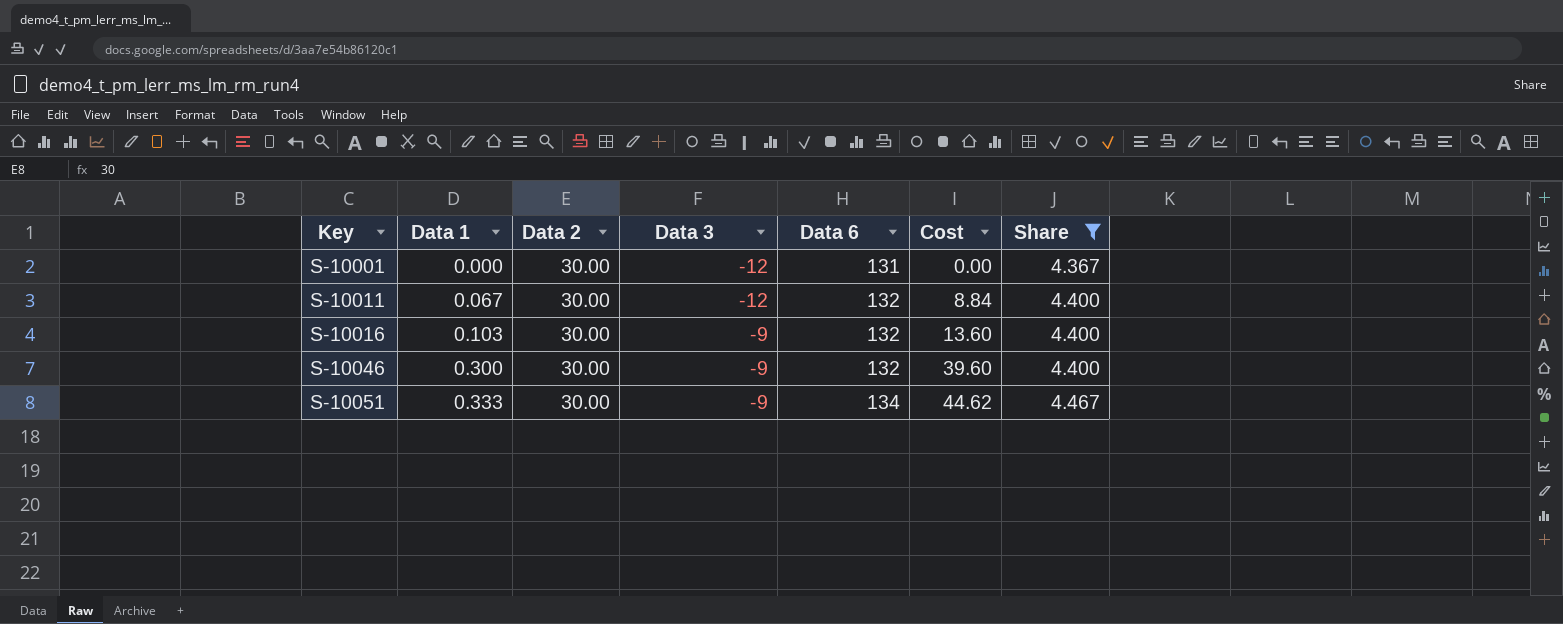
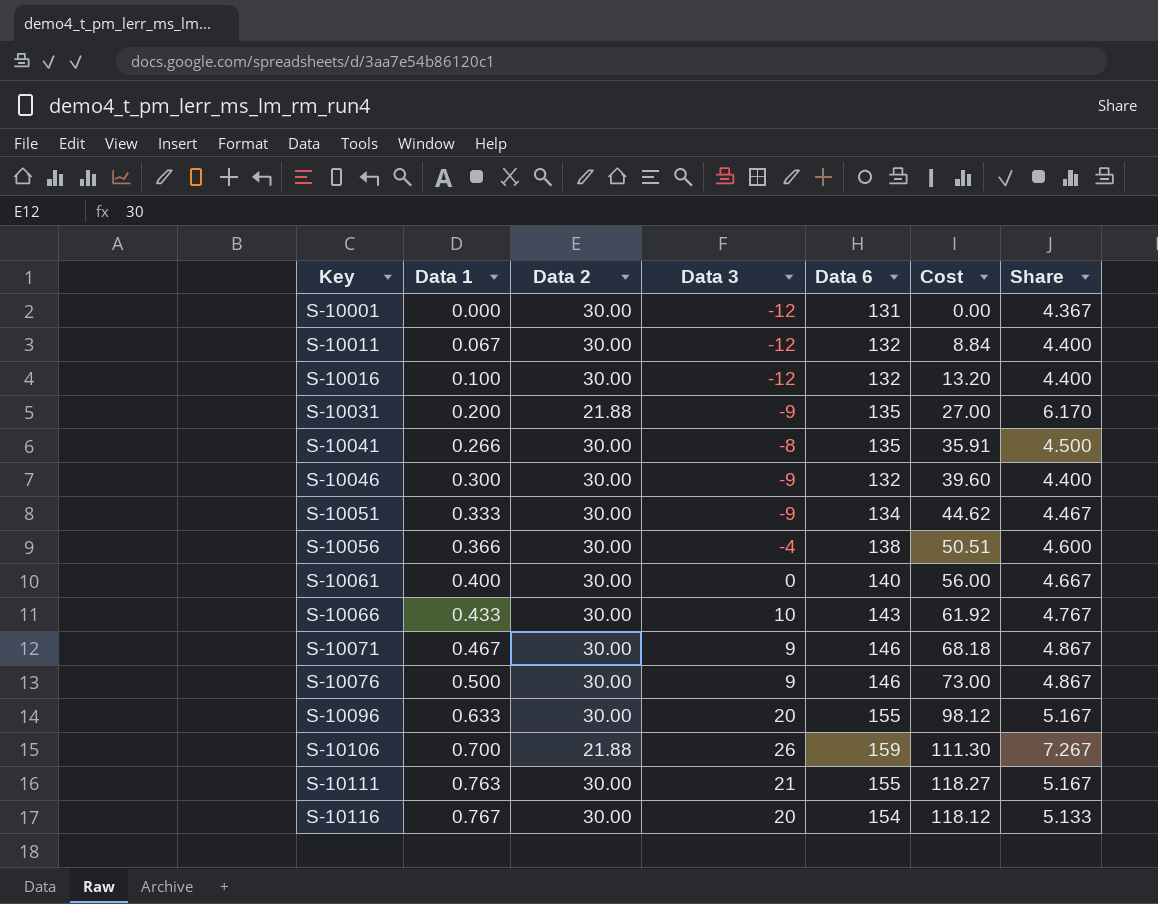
filter: Share <= 4.467 -> none
S-10016 | Data 1: 0.103 -> 0.100
S-10016 | Data 3: -9 -> -12
S-10016 | Cost: 13.60 -> 13.20

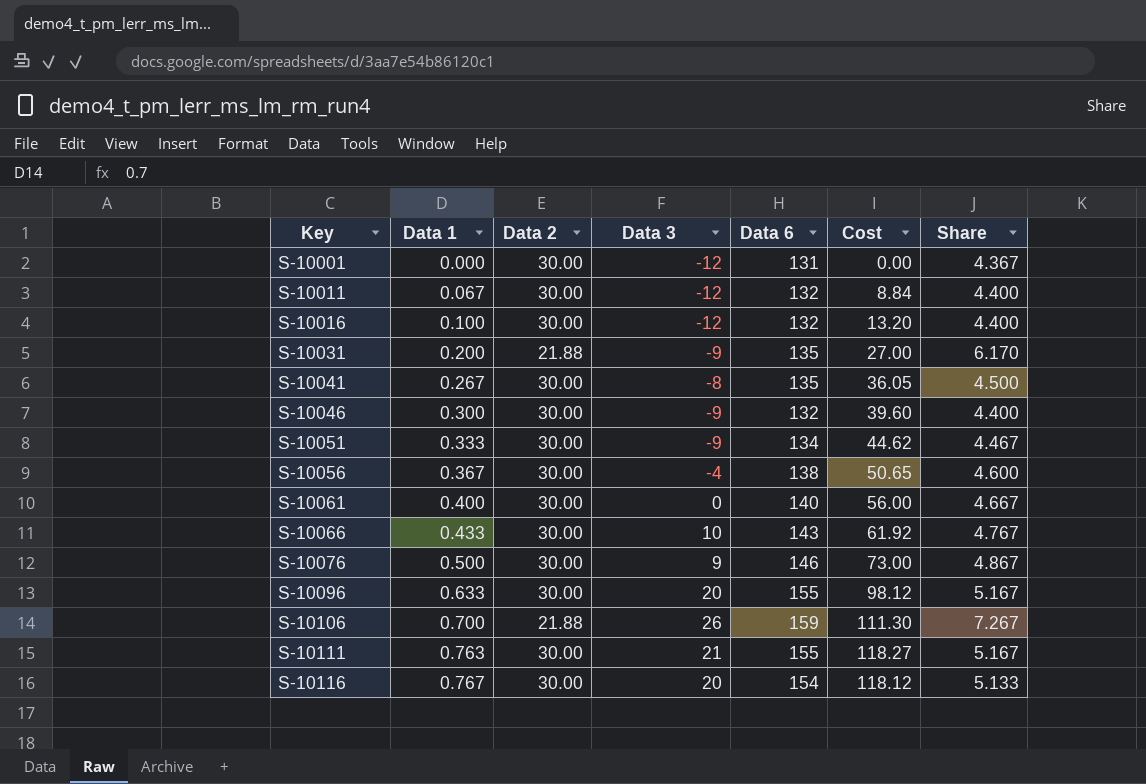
row S-10071: 0.467 | 30.00 | 9 | 146 | 68.18 | 4.867 -> none
S-10041 | Data 1: 0.266 -> 0.267
S-10041 | Cost: 35.91 -> 36.05
S-10056 | Data 1: 0.366 -> 0.367
S-10056 | Cost: 50.51 -> 50.65

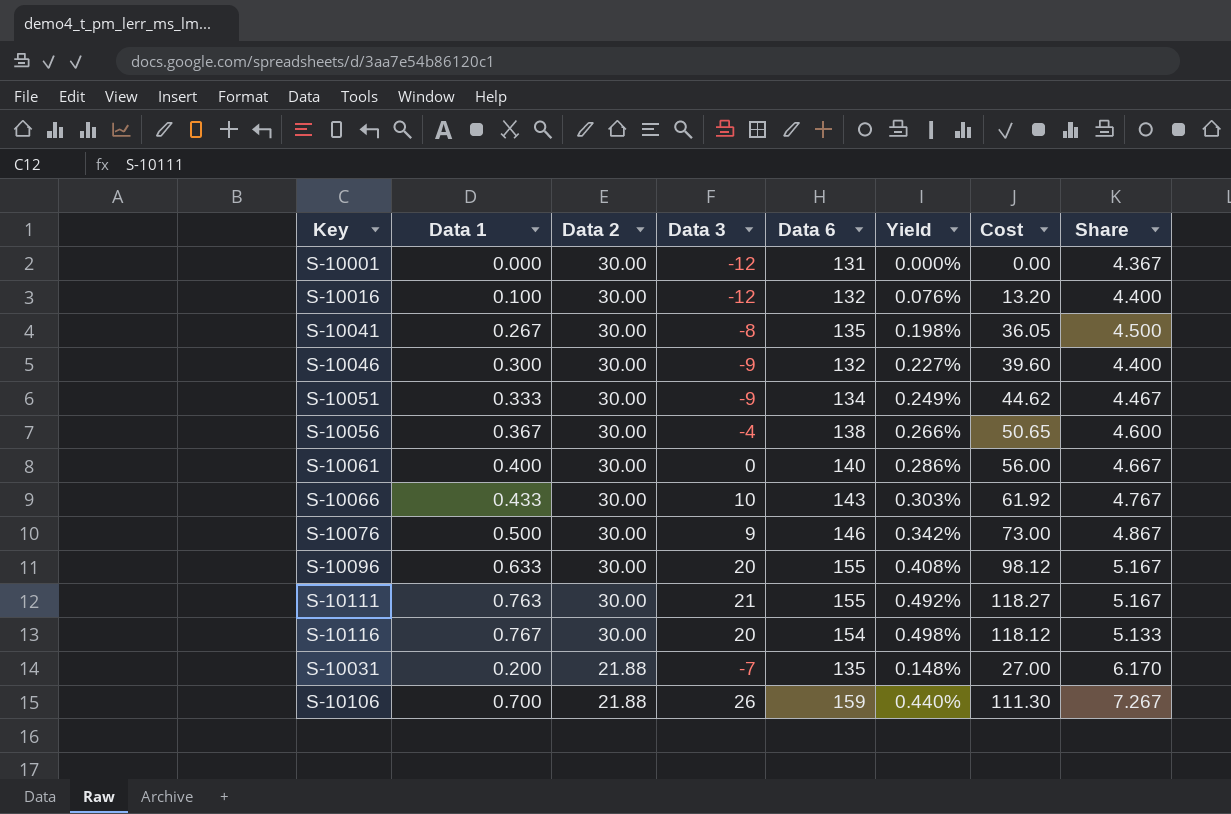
row order: Key ascending -> Data 2 descending
column Yield | formula: none -> [Data 1] / [Data 6]
row S-10011: 0.067 | 30.00 | -12 | 132 | 8.84 | 4.400 -> none
S-10031 | Data 3: -9 -> -7

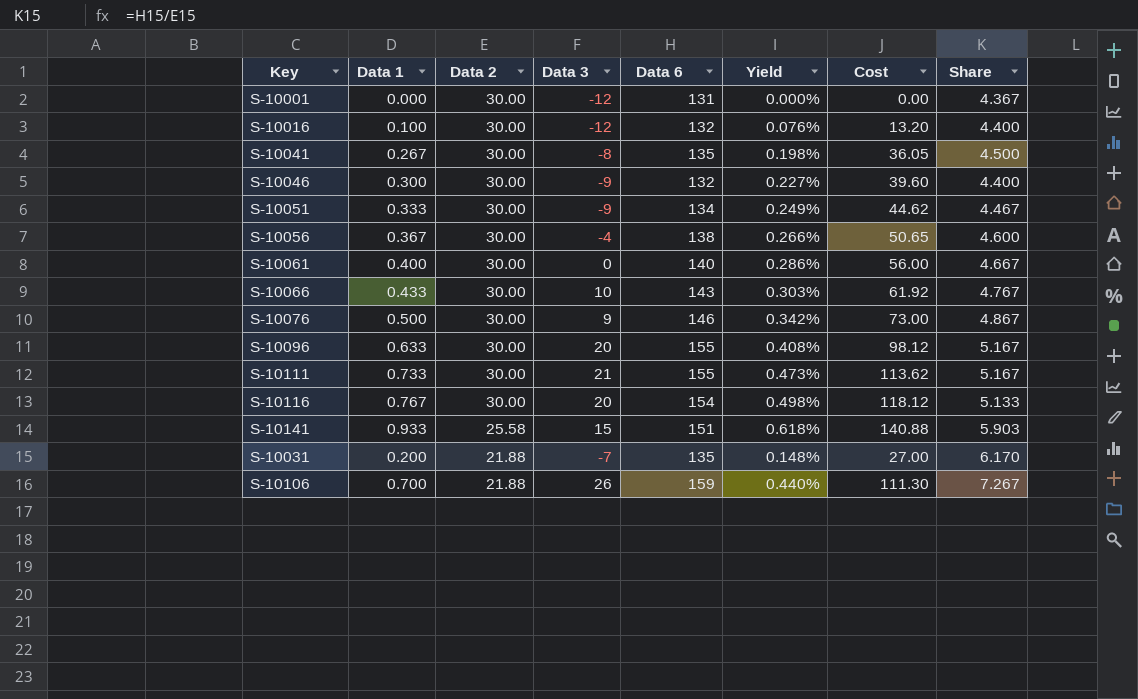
S-10111 | Data 1: 0.763 -> 0.733
S-10111 | Yield: 0.492% -> 0.473%
S-10111 | Cost: 118.27 -> 113.62
row S-10141: none -> 0.933 | 25.58 | 15 | 151 | 0.618% | 140.88 | 5.903

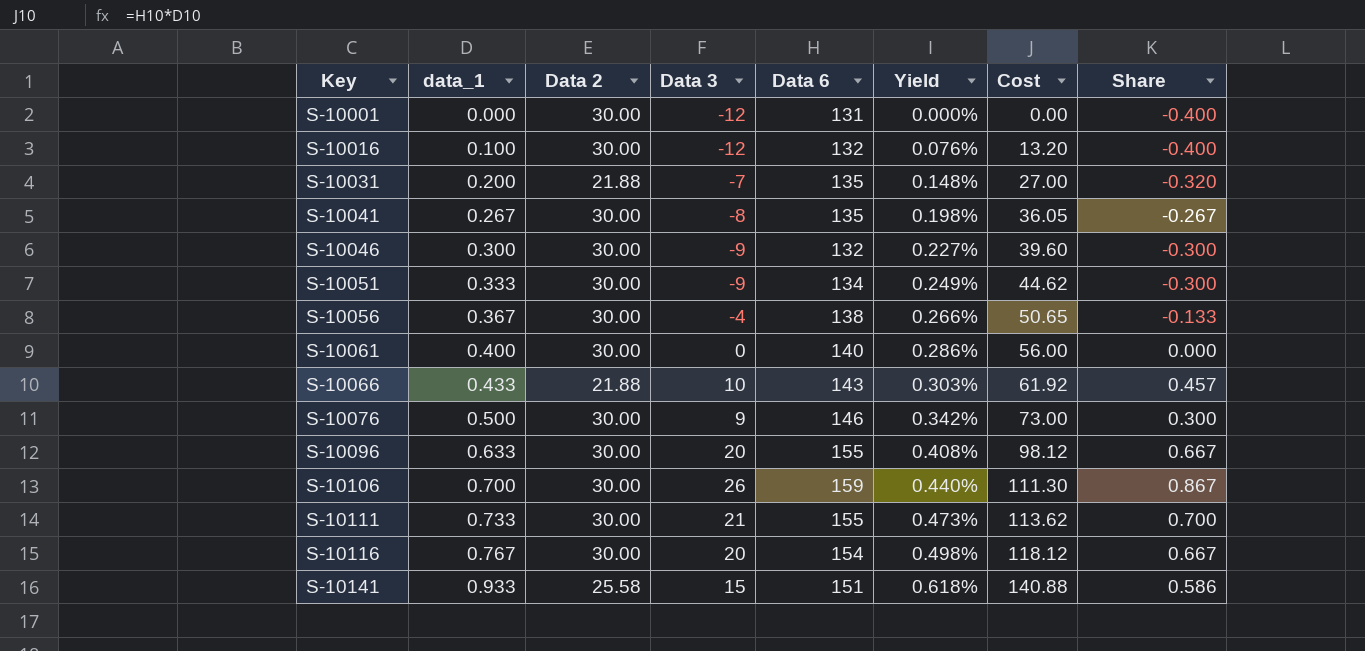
row order: Data 2 descending -> Key ascending
column name: Data 1 -> data_1
column Share | formula: [Data 6] / [Data 2] -> [Data 3] / [Data 2]
S-10066 | Data 2: 30.00 -> 21.88
S-10106 | Data 2: 21.88 -> 30.00

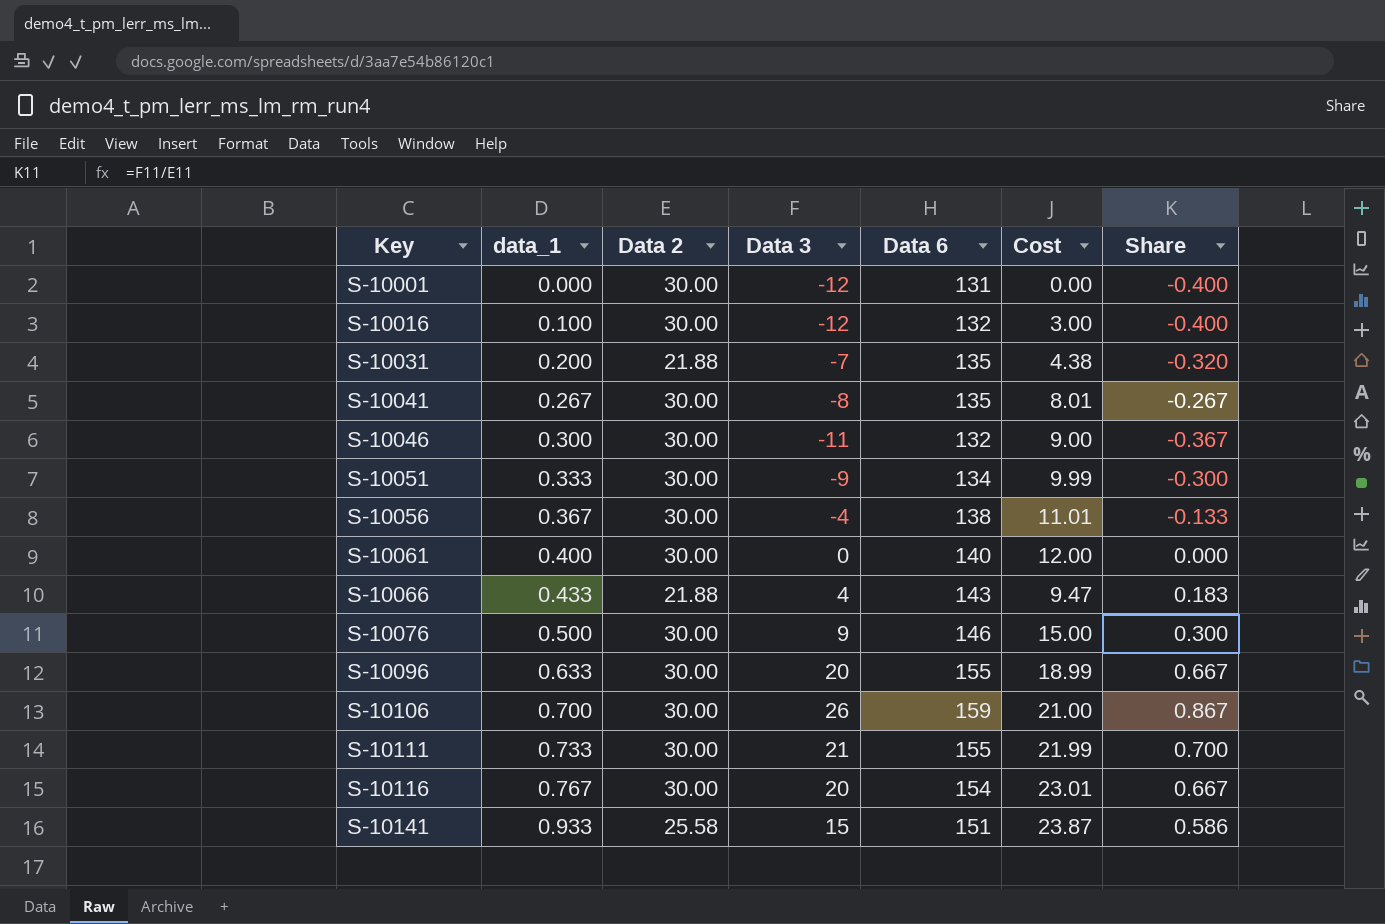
column Yield | formula: [data_1] / [Data 6] -> none
column Cost | formula: [data_1] * [Data 6] -> [data_1] * [Data 2]
S-10046 | Data 3: -9 -> -11
S-10046 | Share: -0.300 -> -0.367
S-10066 | Data 3: 10 -> 4
S-10066 | Share: 0.457 -> 0.183

